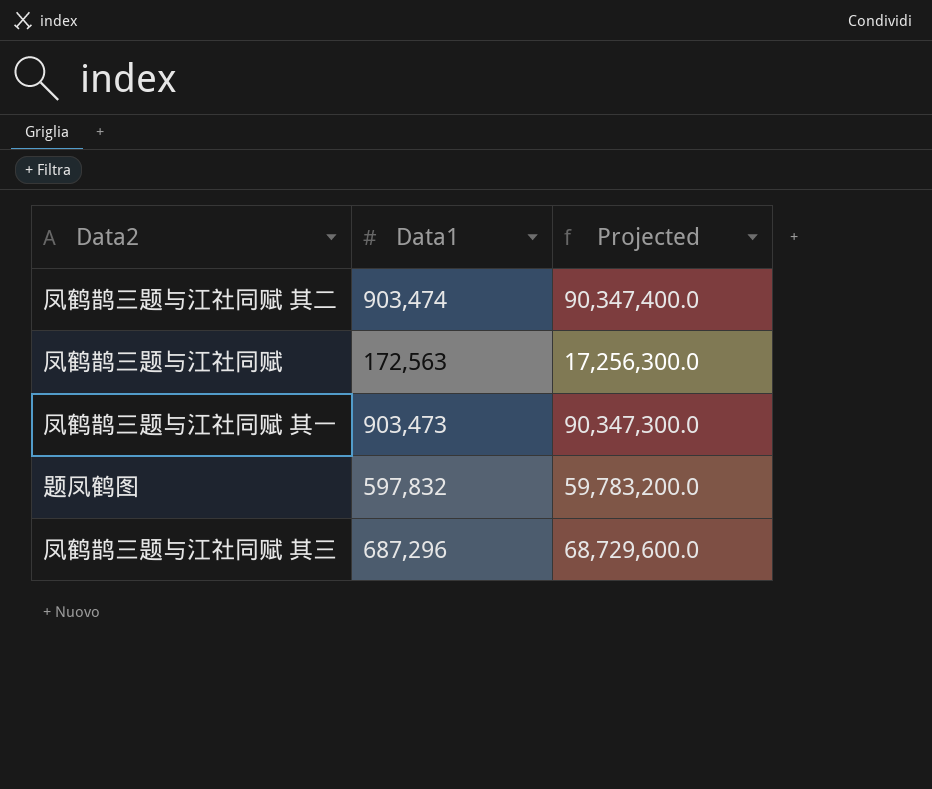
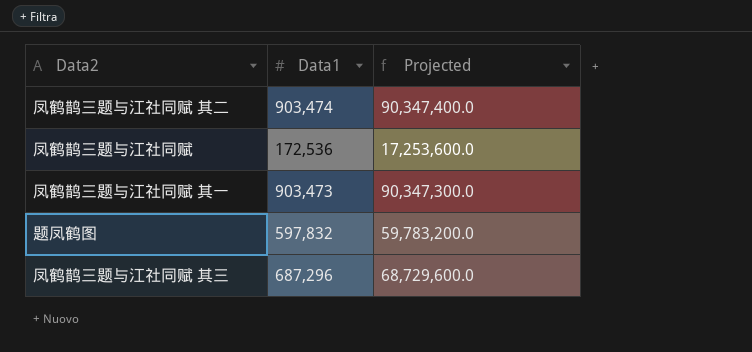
凤鹤鹊三题与江社同赋 | Data1: 172,563 -> 172,536
凤鹤鹊三题与江社同赋 | Projected: 17,256,300.0 -> 17,253,600.0

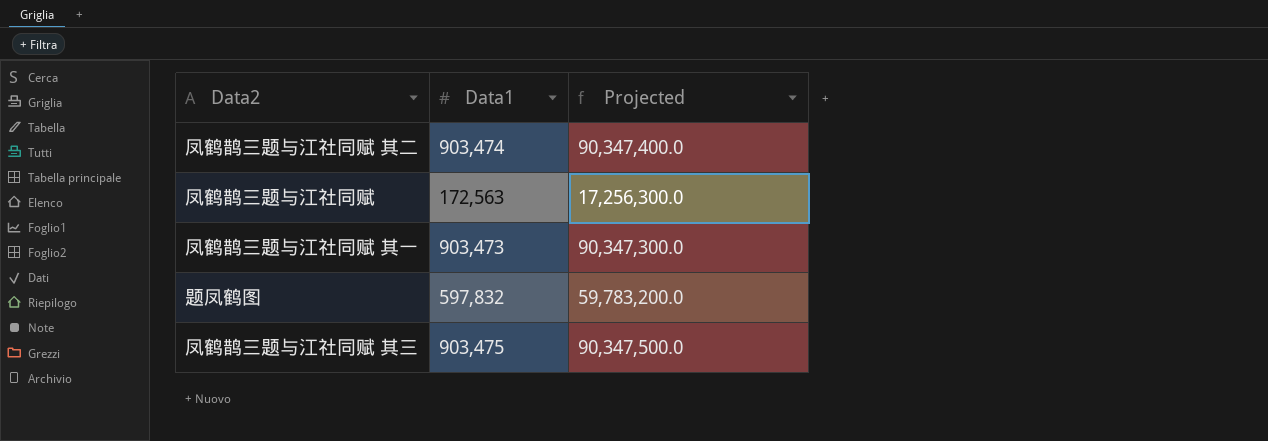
凤鹤鹊三题与江社同赋 | Data1: 172,536 -> 172,563
凤鹤鹊三题与江社同赋 | Projected: 17,253,600.0 -> 17,256,300.0
凤鹤鹊三题与江社同赋 其三 | Data1: 687,296 -> 903,475
凤鹤鹊三题与江社同赋 其三 | Projected: 68,729,600.0 -> 90,347,500.0

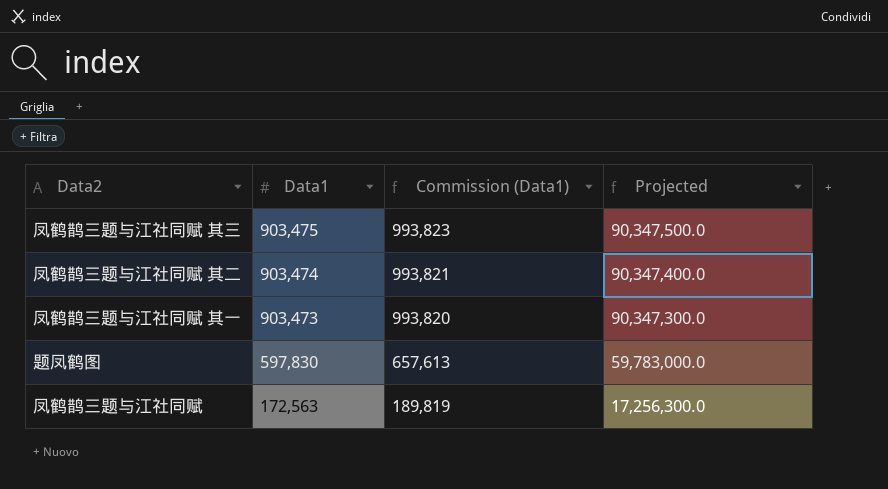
row order: none -> Data1 descending
column Commission (Data1) | formula: none -> [Data1] * 1.1
题凤鹤图 | Data1: 597,832 -> 597,830
题凤鹤图 | Projected: 59,783,200.0 -> 59,783,000.0

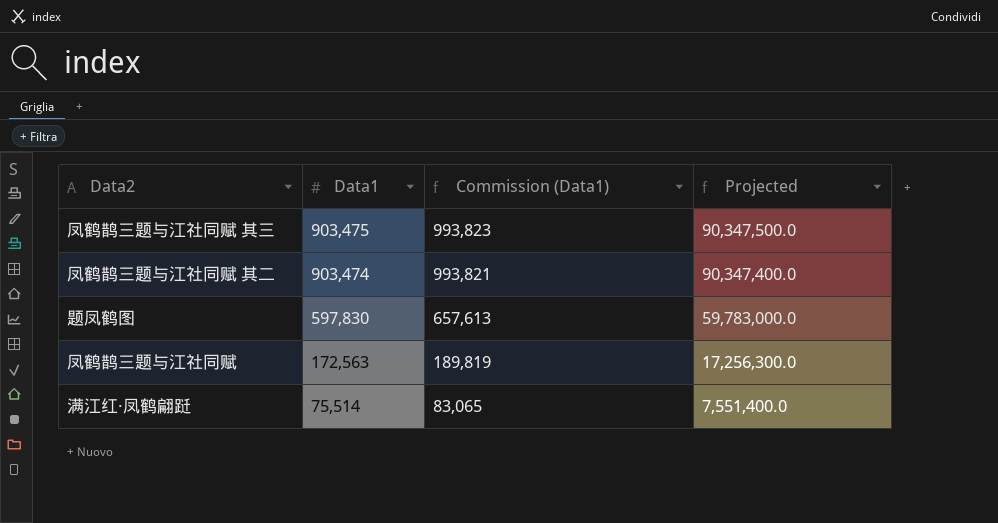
row 凤鹤鹊三题与江社同赋 其一: 903,473 | 993,820 | 90,347,300.0 -> none
row 满江红·凤鹤翩跹: none -> 75,514 | 83,065 | 7,551,400.0

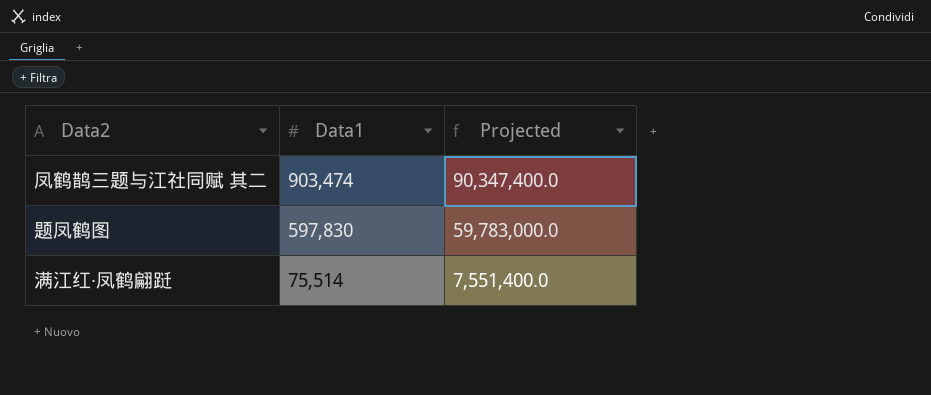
column Commission (Data1) | formula: [Data1] * 1.1 -> none
row 凤鹤鹊三题与江社同赋 其三: 903,475 | 993,823 | 90,347,500.0 -> none
row 凤鹤鹊三题与江社同赋: 172,563 | 189,819 | 17,256,300.0 -> none

